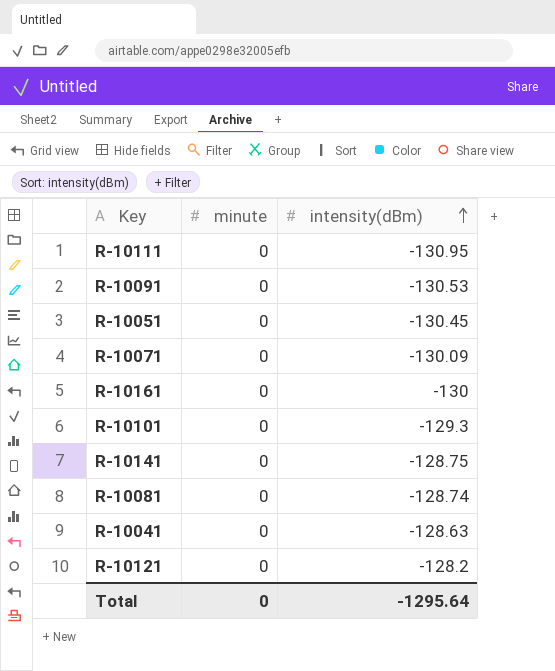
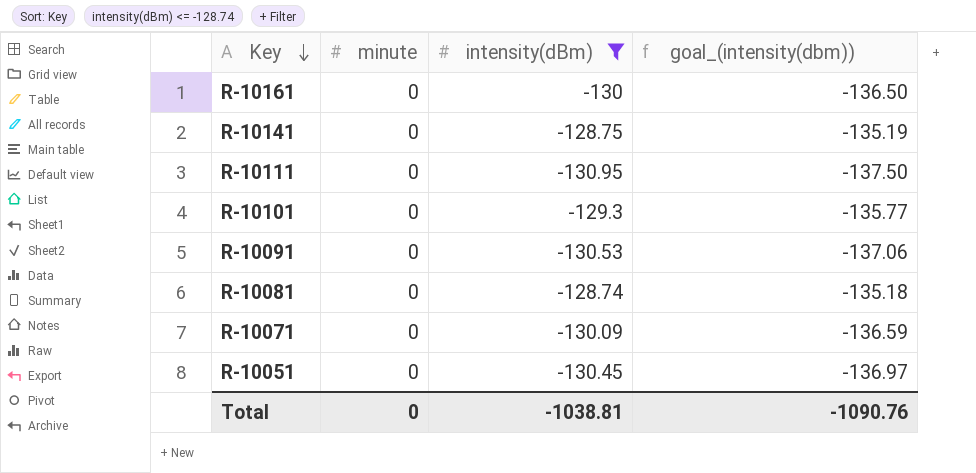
filter: none -> intensity(dBm) <= -128.74
row order: intensity(dBm) ascending -> Key descending
column goal_(intensity(dbm)) | formula: none -> [intensity(dBm)] * 1.05
Total | intensity(dBm): -1295.64 -> -1038.81

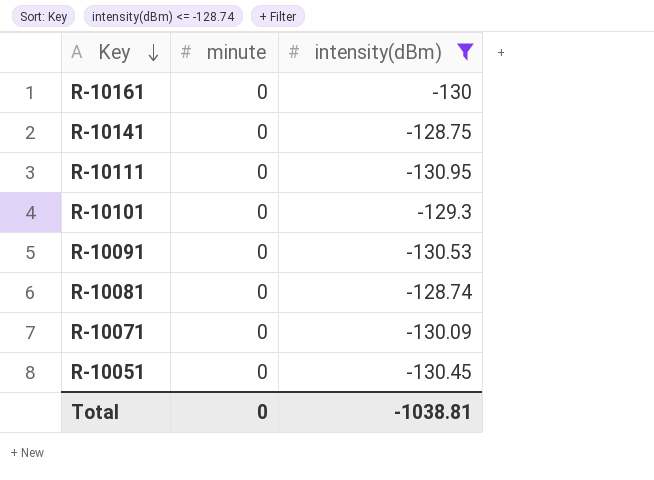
column goal_(intensity(dbm)) | formula: [intensity(dBm)] * 1.05 -> none

